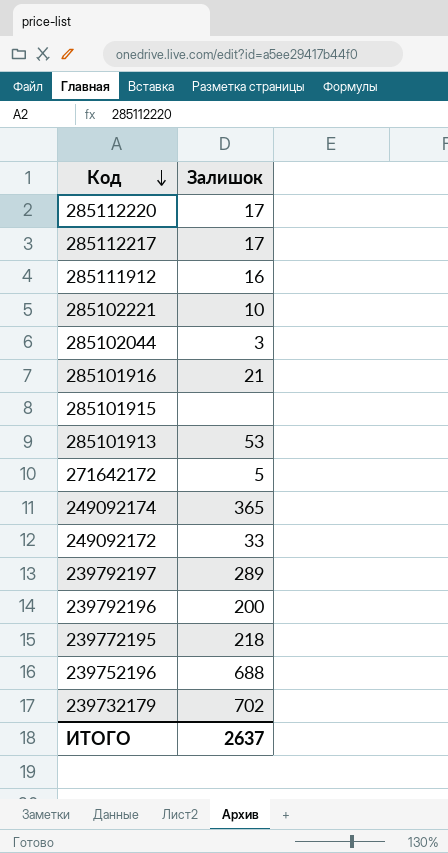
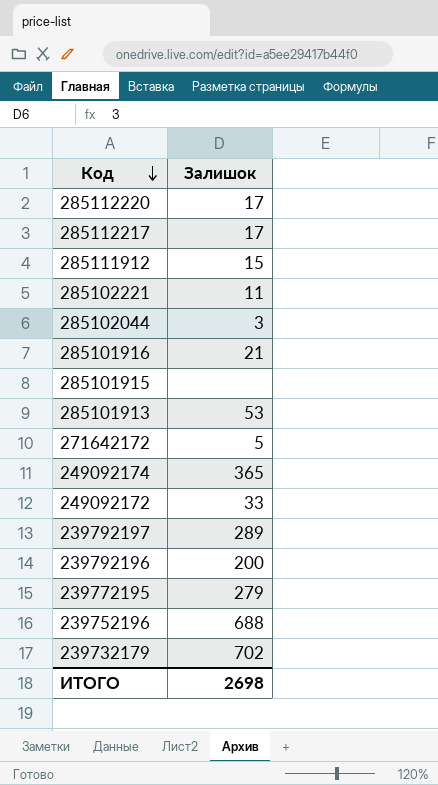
285111912 | Залишок: 16 -> 15
285102221 | Залишок: 10 -> 11
239772195 | Залишок: 218 -> 279
ИТОГО | Залишок: 2637 -> 2698

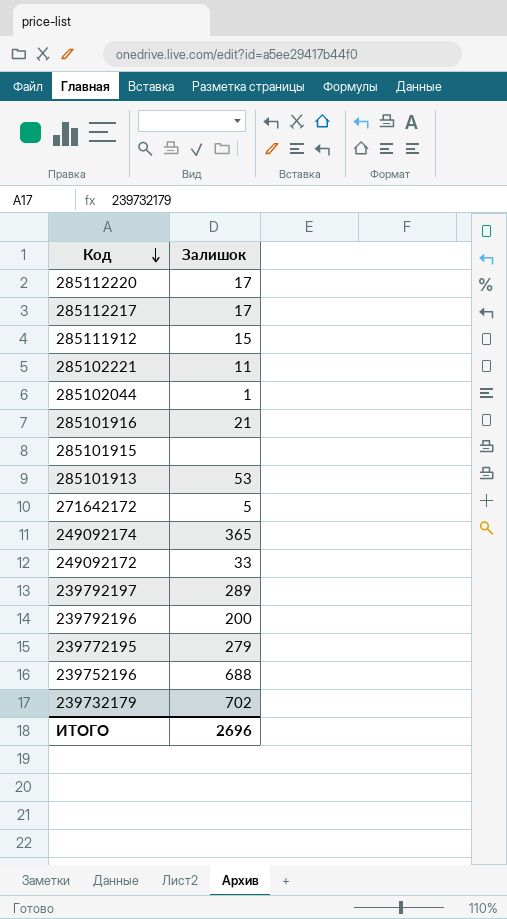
285102044 | Залишок: 3 -> 1
ИТОГО | Залишок: 2698 -> 2696

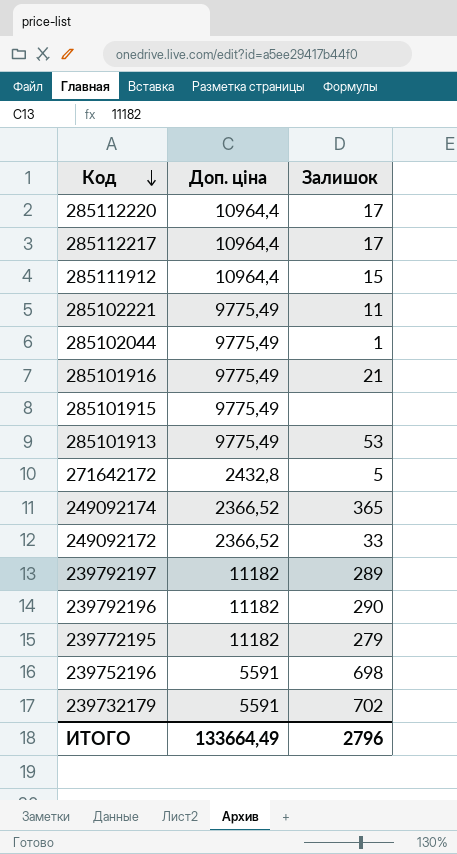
column Доп. ціна | position: none -> 2
239792196 | Залишок: 200 -> 290
239752196 | Залишок: 688 -> 698
ИТОГО | Залишок: 2696 -> 2796

